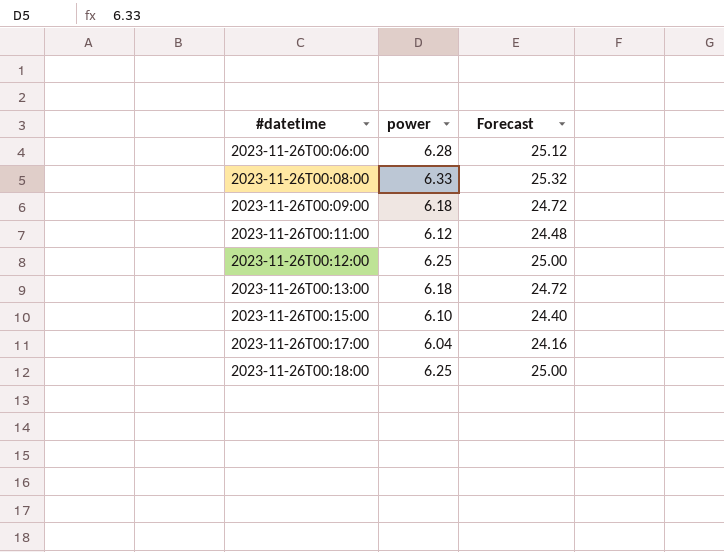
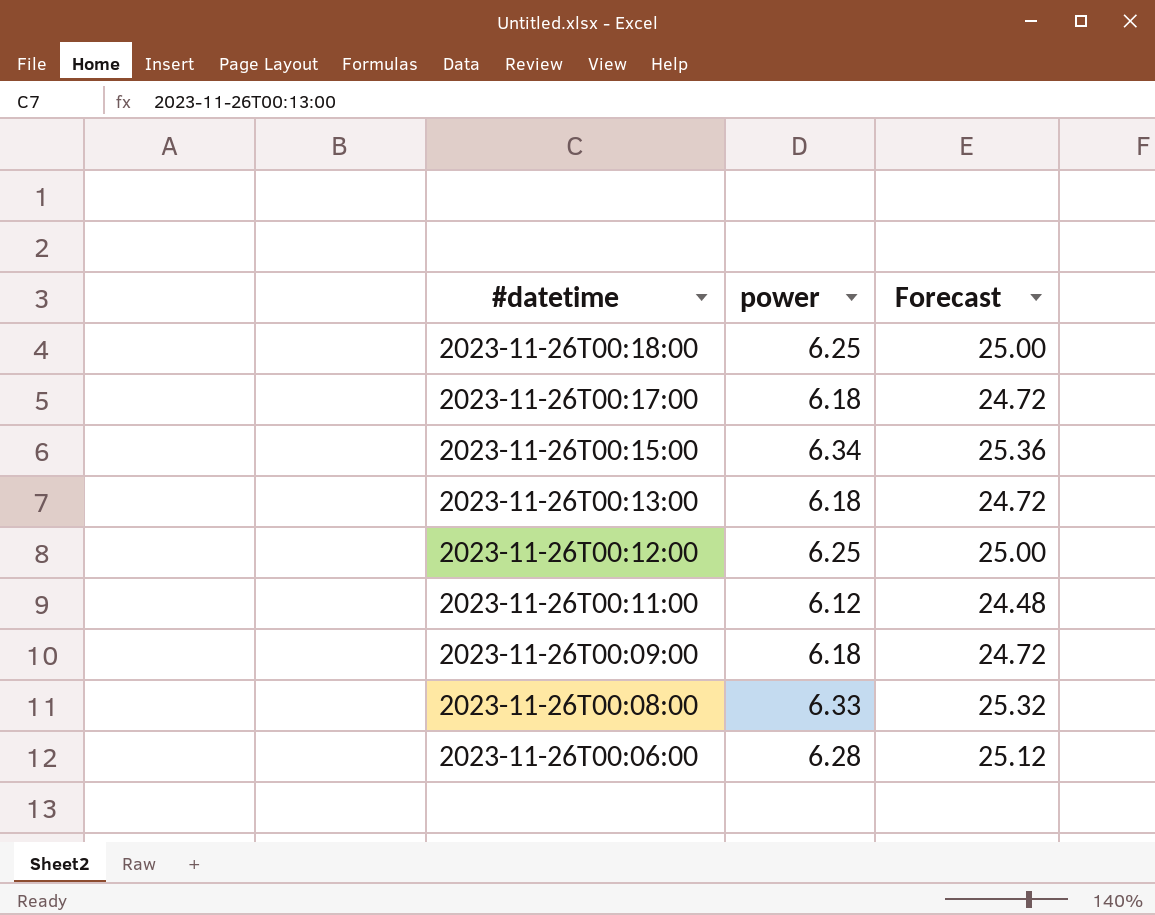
row order: #datetime ascending -> #datetime descending
2023-11-26T00:17:00 | power: 6.04 -> 6.18
2023-11-26T00:17:00 | Forecast: 24.16 -> 24.72
2023-11-26T00:15:00 | power: 6.10 -> 6.34
2023-11-26T00:15:00 | Forecast: 24.40 -> 25.36

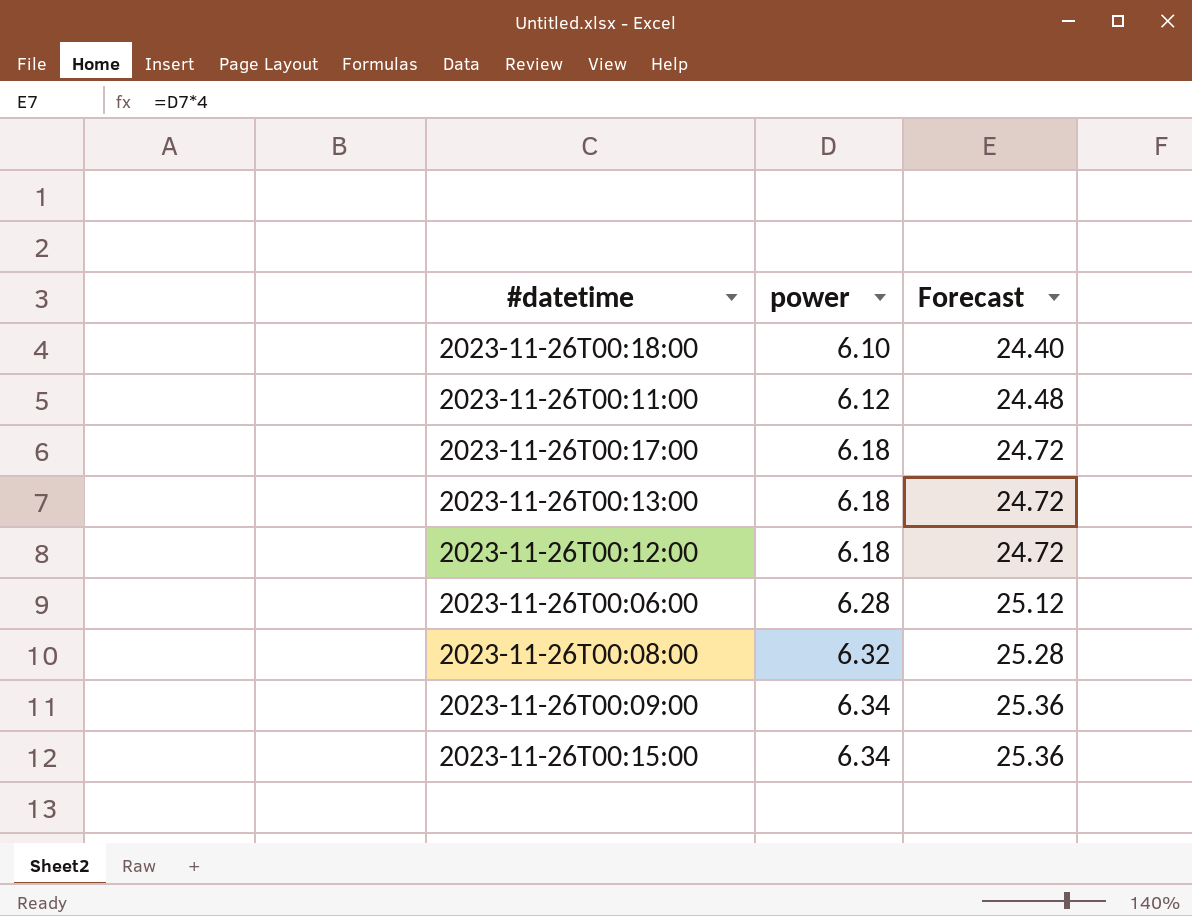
row order: #datetime descending -> power ascending
2023-11-26T00:18:00 | power: 6.25 -> 6.10
2023-11-26T00:18:00 | Forecast: 25.00 -> 24.40
2023-11-26T00:12:00 | power: 6.25 -> 6.18
2023-11-26T00:12:00 | Forecast: 25.00 -> 24.72
2023-11-26T00:08:00 | power: 6.33 -> 6.32
2023-11-26T00:08:00 | Forecast: 25.32 -> 25.28
2023-11-26T00:09:00 | power: 6.18 -> 6.34
2023-11-26T00:09:00 | Forecast: 24.72 -> 25.36

